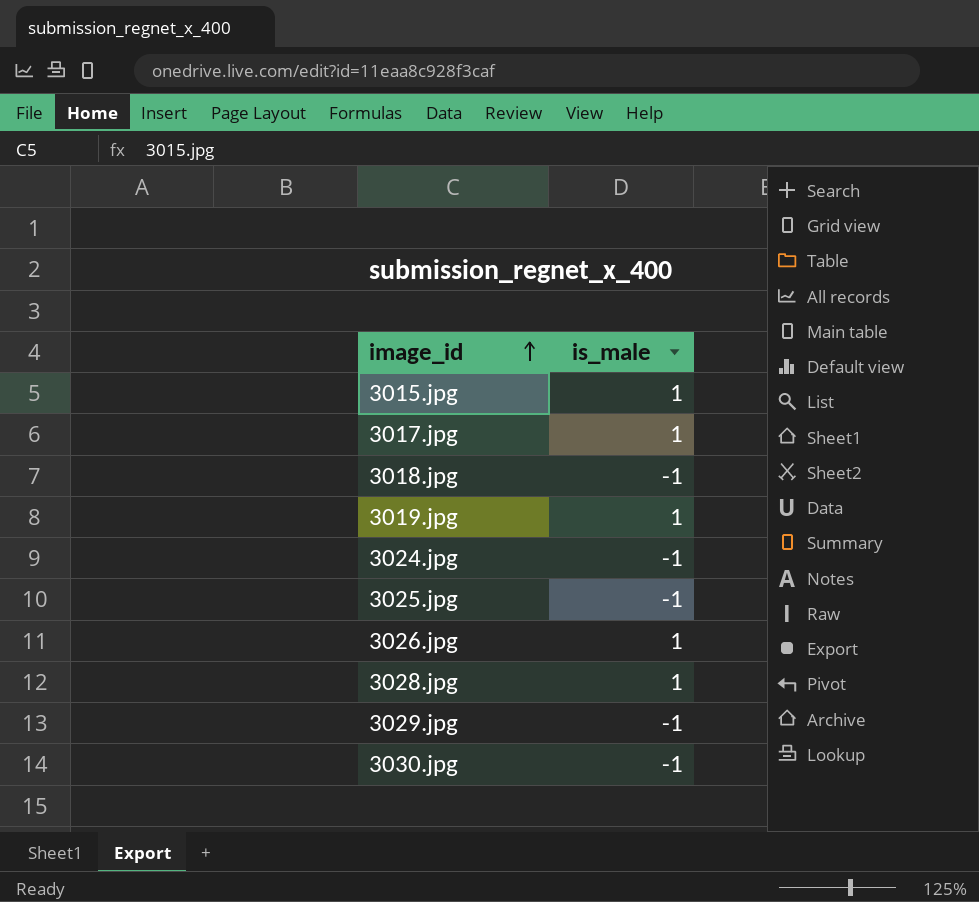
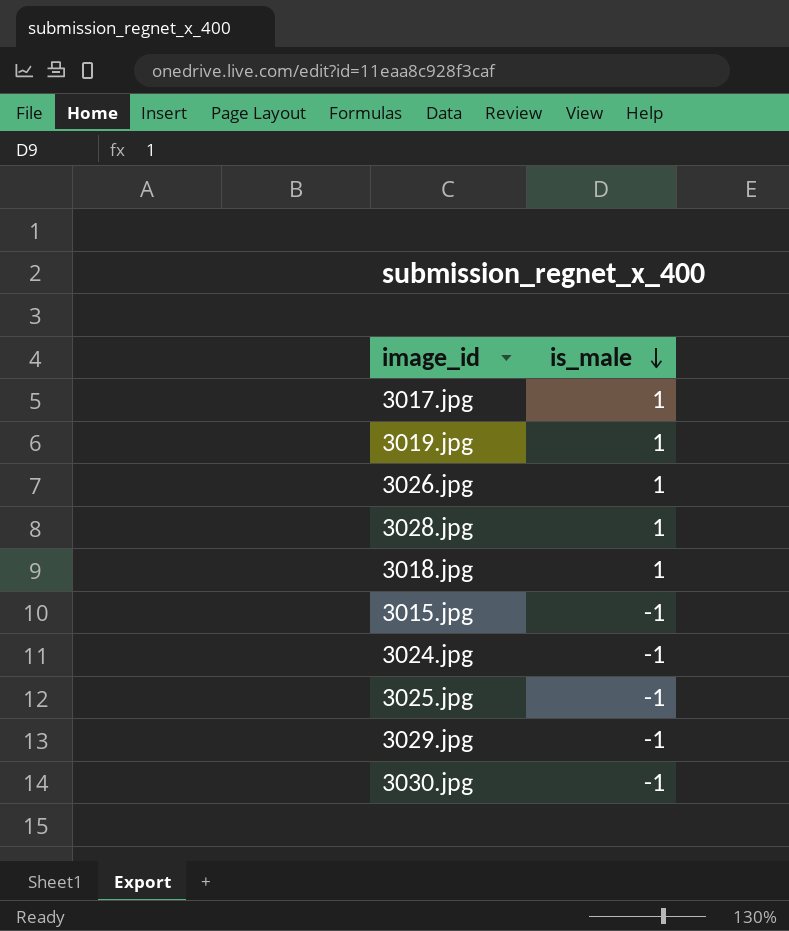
row order: image_id ascending -> is_male descending
3018.jpg | is_male: -1 -> 1
3015.jpg | is_male: 1 -> -1

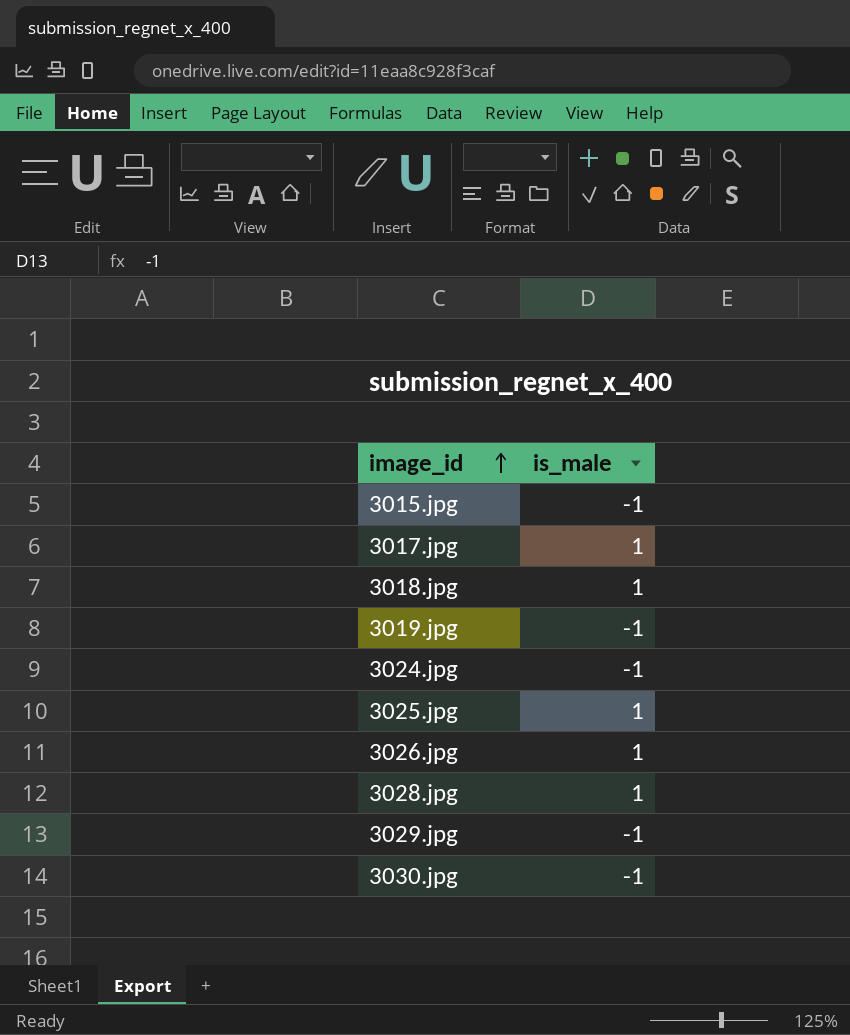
row order: is_male descending -> image_id ascending
3019.jpg | is_male: 1 -> -1
3025.jpg | is_male: -1 -> 1

